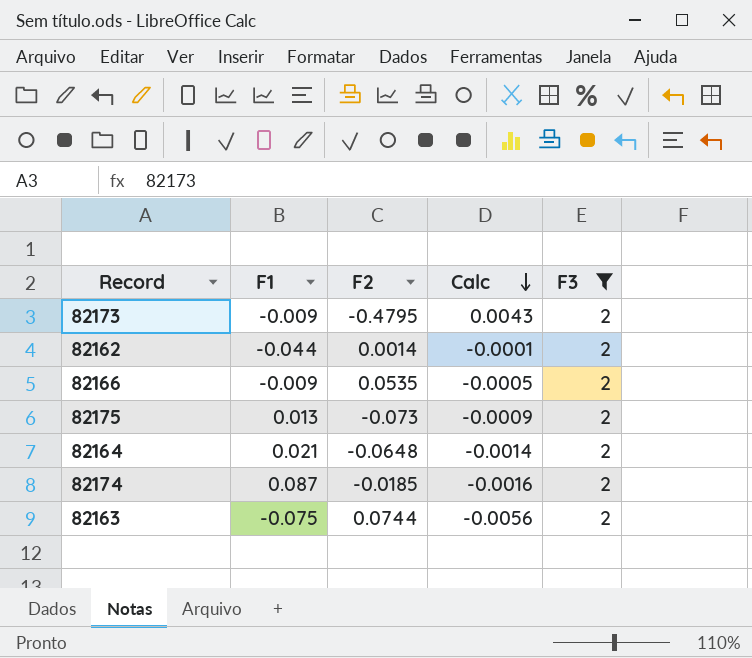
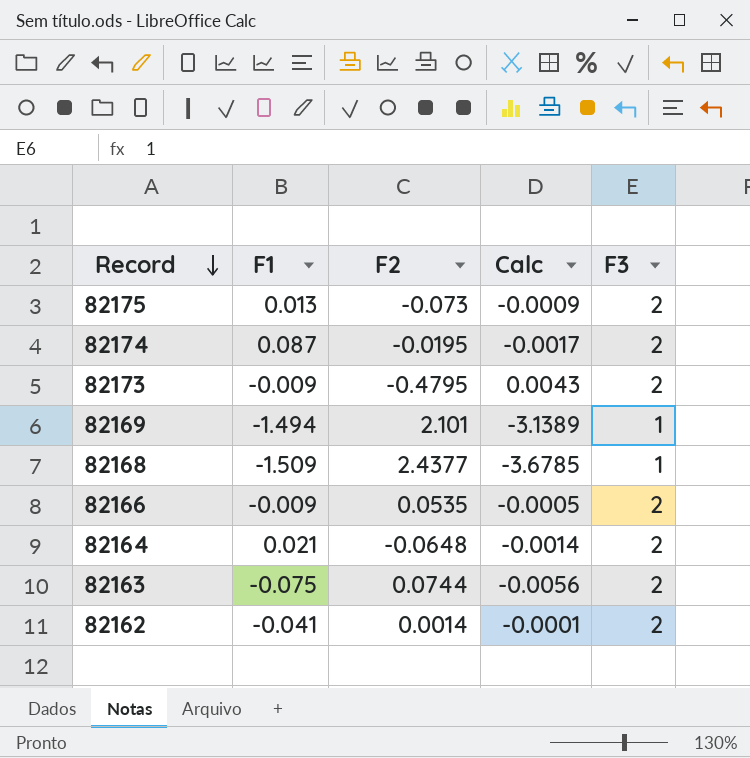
filter: F3 = 2 -> none
row order: Calc descending -> Record descending
82174 | F2: -0.0185 -> -0.0195
82174 | Calc: -0.0016 -> -0.0017
82162 | F1: -0.044 -> -0.041

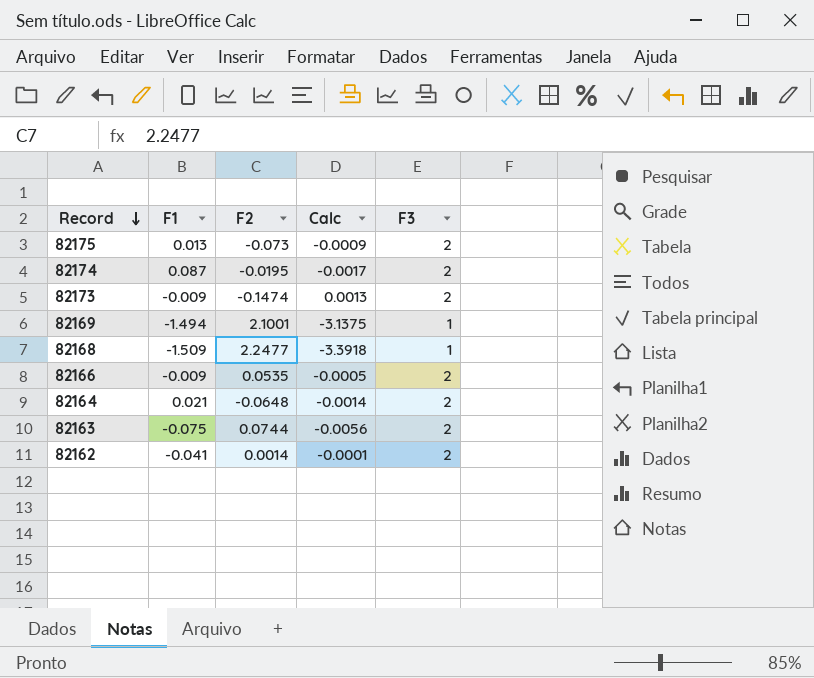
82173 | F2: -0.4795 -> -0.1474
82173 | Calc: 0.0043 -> 0.0013
82169 | F2: 2.101 -> 2.1001
82169 | Calc: -3.1389 -> -3.1375
82168 | F2: 2.4377 -> 2.2477
82168 | Calc: -3.6785 -> -3.3918

